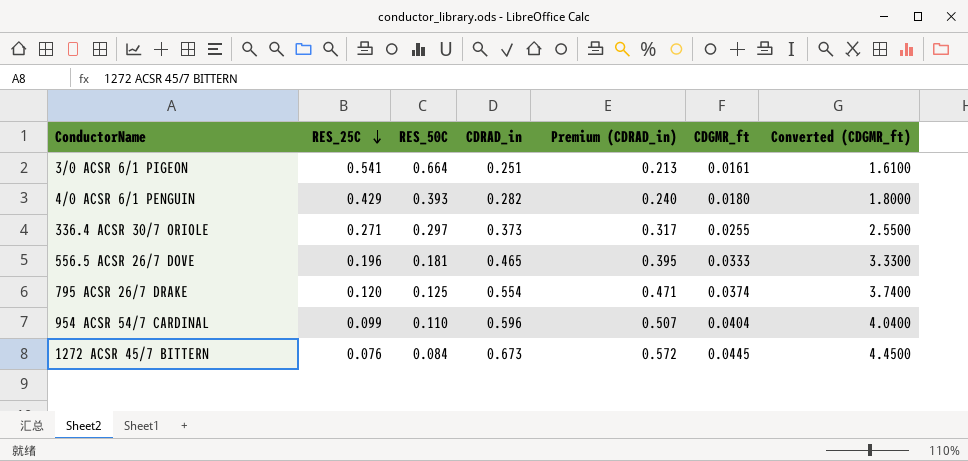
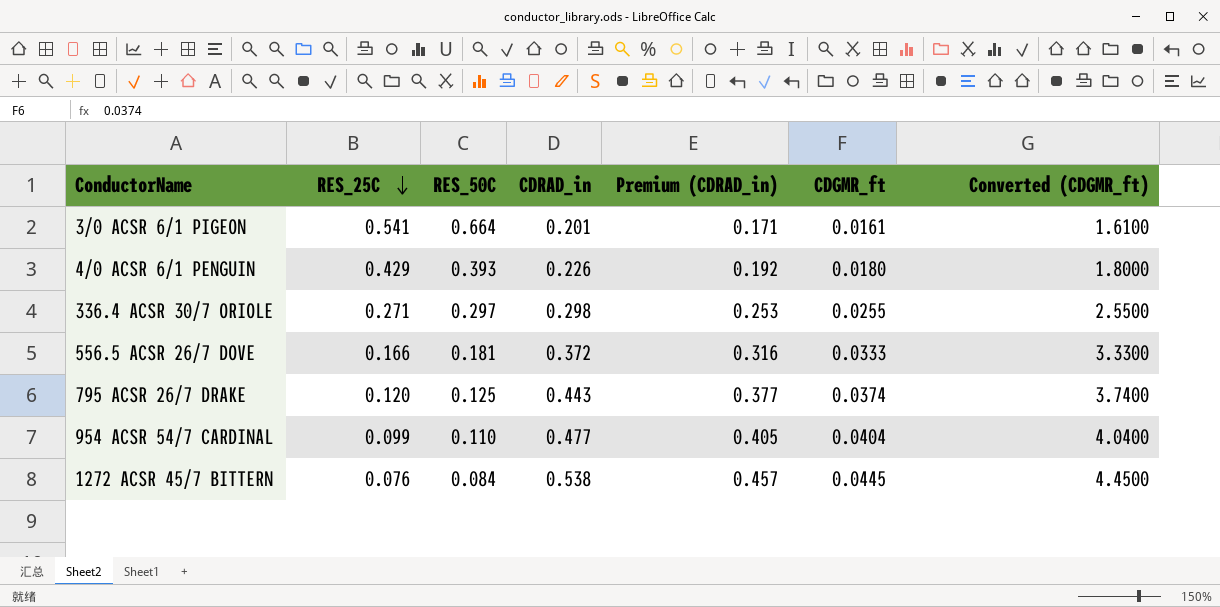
3/0 ACSR 6/1 PIGEON | CDRAD_in: 0.251 -> 0.201
3/0 ACSR 6/1 PIGEON | Premium (CDRAD_in): 0.213 -> 0.171
4/0 ACSR 6/1 PENGUIN | CDRAD_in: 0.282 -> 0.226
4/0 ACSR 6/1 PENGUIN | Premium (CDRAD_in): 0.240 -> 0.192
336.4 ACSR 30/7 ORIOLE | CDRAD_in: 0.373 -> 0.298
336.4 ACSR 30/7 ORIOLE | Premium (CDRAD_in): 0.317 -> 0.253
556.5 ACSR 26/7 DOVE | RES_25C: 0.196 -> 0.166
556.5 ACSR 26/7 DOVE | CDRAD_in: 0.465 -> 0.372
556.5 ACSR 26/7 DOVE | Premium (CDRAD_in): 0.395 -> 0.316
795 ACSR 26/7 DRAKE | CDRAD_in: 0.554 -> 0.443
795 ACSR 26/7 DRAKE | Premium (CDRAD_in): 0.471 -> 0.377
954 ACSR 54/7 CARDINAL | CDRAD_in: 0.596 -> 0.477
954 ACSR 54/7 CARDINAL | Premium (CDRAD_in): 0.507 -> 0.405
1272 ACSR 45/7 BITTERN | CDRAD_in: 0.673 -> 0.538
1272 ACSR 45/7 BITTERN | Premium (CDRAD_in): 0.572 -> 0.457

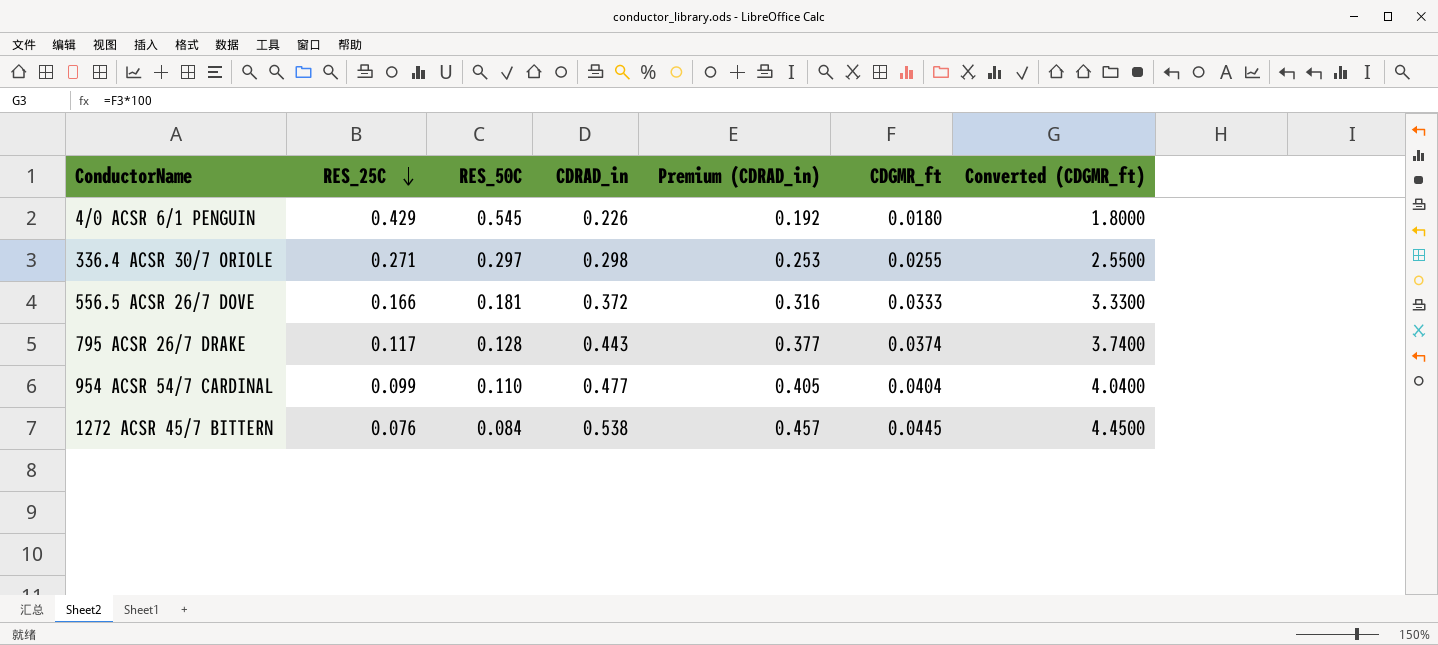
row 3/0 ACSR 6/1 PIGEON: 0.541 | 0.664 | 0.201 | 0.171 | 0.0161 | 1.6100 -> none
4/0 ACSR 6/1 PENGUIN | RES_50C: 0.393 -> 0.545
795 ACSR 26/7 DRAKE | RES_25C: 0.120 -> 0.117
795 ACSR 26/7 DRAKE | RES_50C: 0.125 -> 0.128

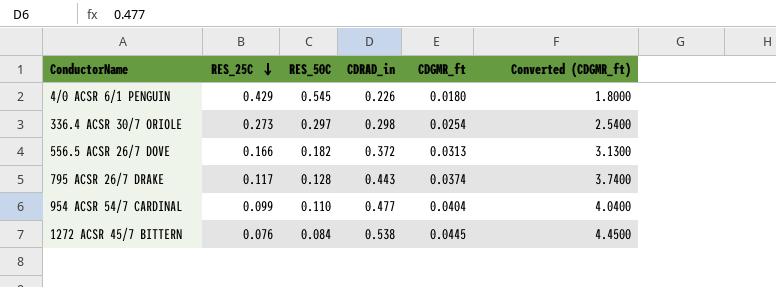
column Premium (CDRAD_in) | formula: [CDRAD_in] * 0.85 -> none
336.4 ACSR 30/7 ORIOLE | RES_25C: 0.271 -> 0.273
336.4 ACSR 30/7 ORIOLE | CDGMR_ft: 0.0255 -> 0.0254
336.4 ACSR 30/7 ORIOLE | Converted (CDGMR_ft): 2.5500 -> 2.5400
556.5 ACSR 26/7 DOVE | RES_50C: 0.181 -> 0.182
556.5 ACSR 26/7 DOVE | CDGMR_ft: 0.0333 -> 0.0313
556.5 ACSR 26/7 DOVE | Converted (CDGMR_ft): 3.3300 -> 3.1300

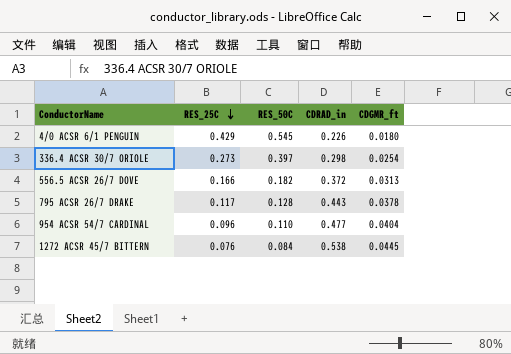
column Converted (CDGMR_ft) | formula: [CDGMR_ft] * 100 -> none
336.4 ACSR 30/7 ORIOLE | RES_50C: 0.297 -> 0.397
795 ACSR 26/7 DRAKE | CDGMR_ft: 0.0374 -> 0.0378
954 ACSR 54/7 CARDINAL | RES_25C: 0.099 -> 0.096

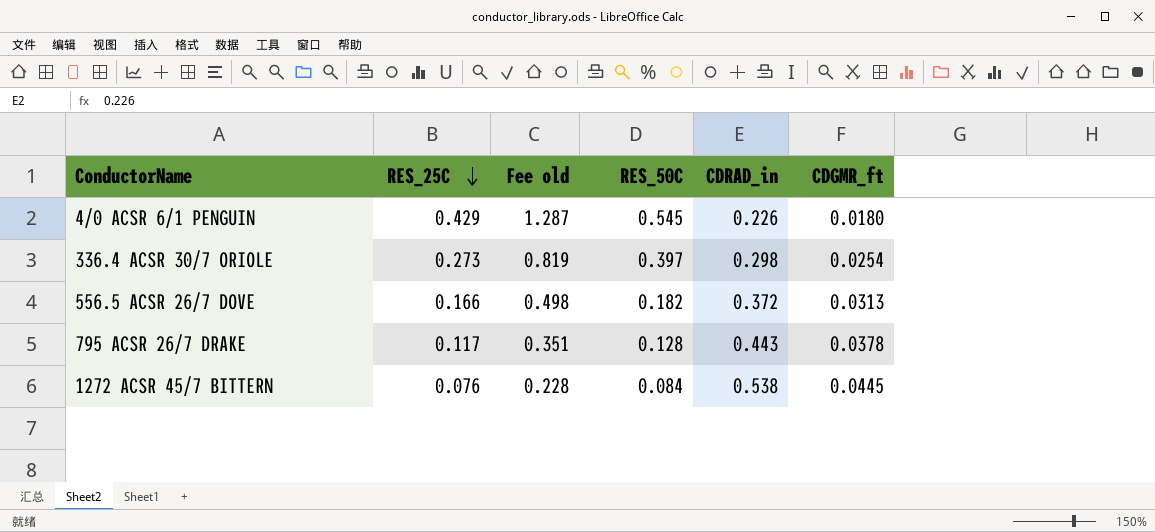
column Fee old | formula: none -> [RES_25C] * 3
row 954 ACSR 54/7 CARDINAL: 0.096 | 0.110 | 0.477 | 0.0404 -> none

